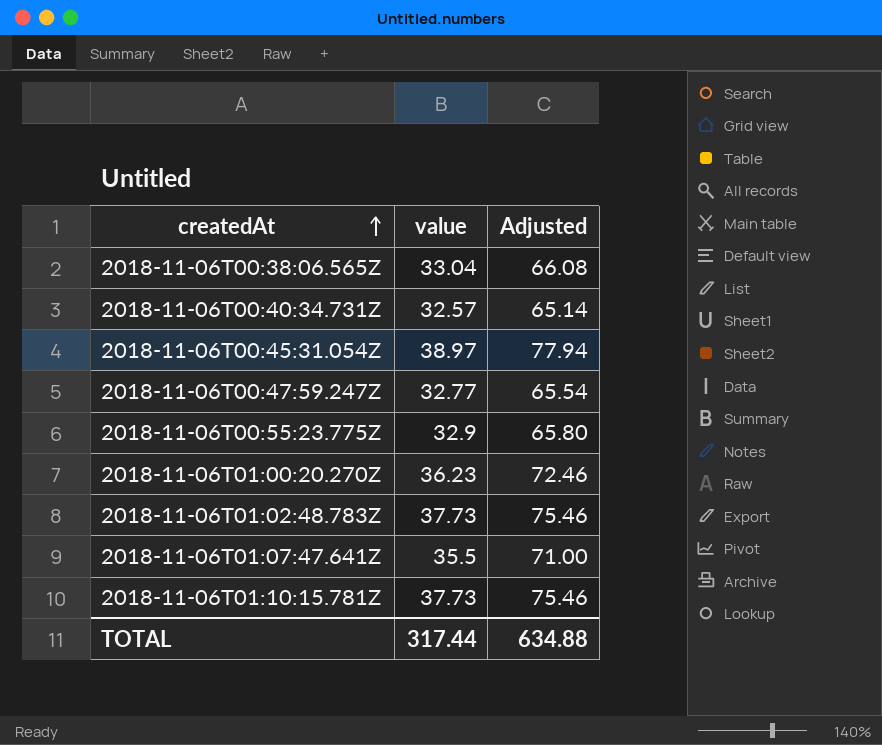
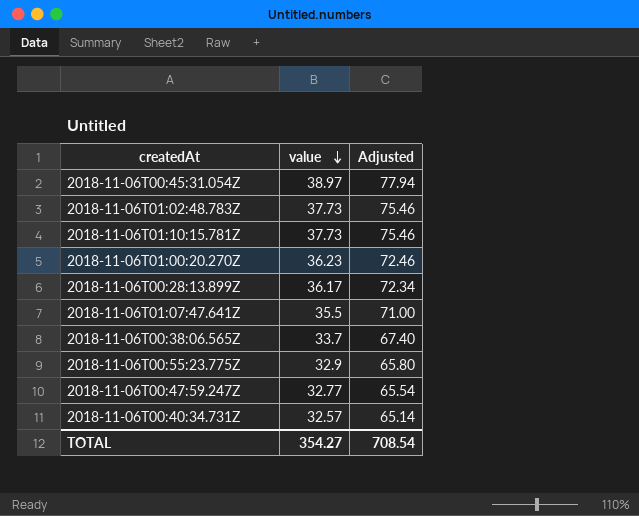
row order: createdAt ascending -> value descending
row 2018-11-06T00:28:13.899Z: none -> 36.17 | 72.34
2018-11-06T00:38:06.565Z | value: 33.04 -> 33.7
2018-11-06T00:38:06.565Z | Adjusted: 66.08 -> 67.40
TOTAL | value: 317.44 -> 354.27
TOTAL | Adjusted: 634.88 -> 708.54

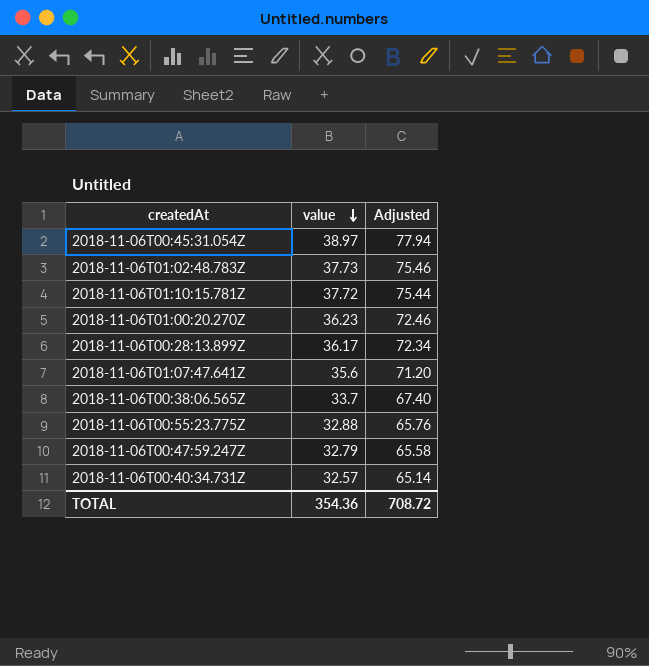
2018-11-06T01:10:15.781Z | value: 37.73 -> 37.72
2018-11-06T01:10:15.781Z | Adjusted: 75.46 -> 75.44
2018-11-06T01:07:47.641Z | value: 35.5 -> 35.6
2018-11-06T01:07:47.641Z | Adjusted: 71.00 -> 71.20
2018-11-06T00:55:23.775Z | value: 32.9 -> 32.88
2018-11-06T00:55:23.775Z | Adjusted: 65.80 -> 65.76
2018-11-06T00:47:59.247Z | value: 32.77 -> 32.79
2018-11-06T00:47:59.247Z | Adjusted: 65.54 -> 65.58
TOTAL | value: 354.27 -> 354.36
TOTAL | Adjusted: 708.54 -> 708.72

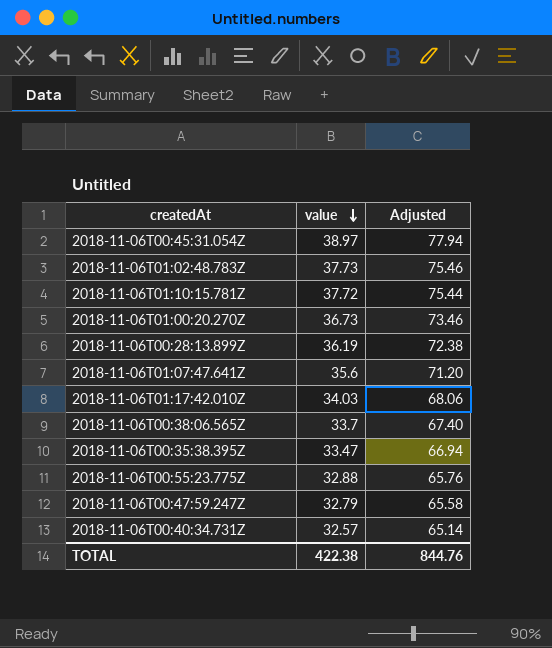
2018-11-06T01:00:20.270Z | value: 36.23 -> 36.73
2018-11-06T01:00:20.270Z | Adjusted: 72.46 -> 73.46
2018-11-06T00:28:13.899Z | value: 36.17 -> 36.19
2018-11-06T00:28:13.899Z | Adjusted: 72.34 -> 72.38
row 2018-11-06T01:17:42.010Z: none -> 34.03 | 68.06
row 2018-11-06T00:35:38.395Z: none -> 33.47 | 66.94
TOTAL | value: 354.36 -> 422.38
TOTAL | Adjusted: 708.72 -> 844.76

